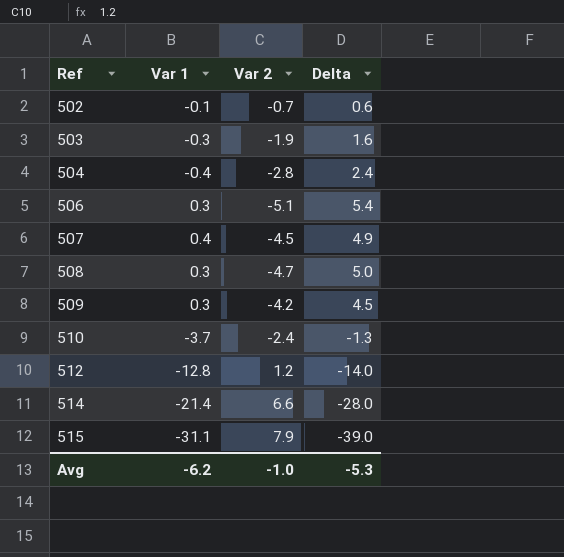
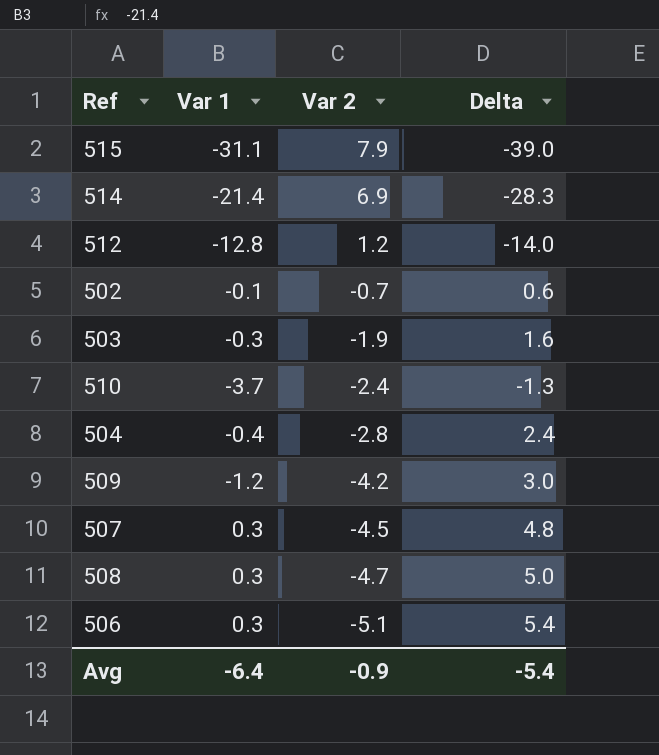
row order: Ref ascending -> Var 2 descending
514 | Var 2: 6.6 -> 6.9
514 | Delta: -28.0 -> -28.3
509 | Var 1: 0.3 -> -1.2
509 | Delta: 4.5 -> 3.0
507 | Var 1: 0.4 -> 0.3
507 | Delta: 4.9 -> 4.8
Avg | Var 1: -6.2 -> -6.4
Avg | Var 2: -1.0 -> -0.9
Avg | Delta: -5.3 -> -5.4

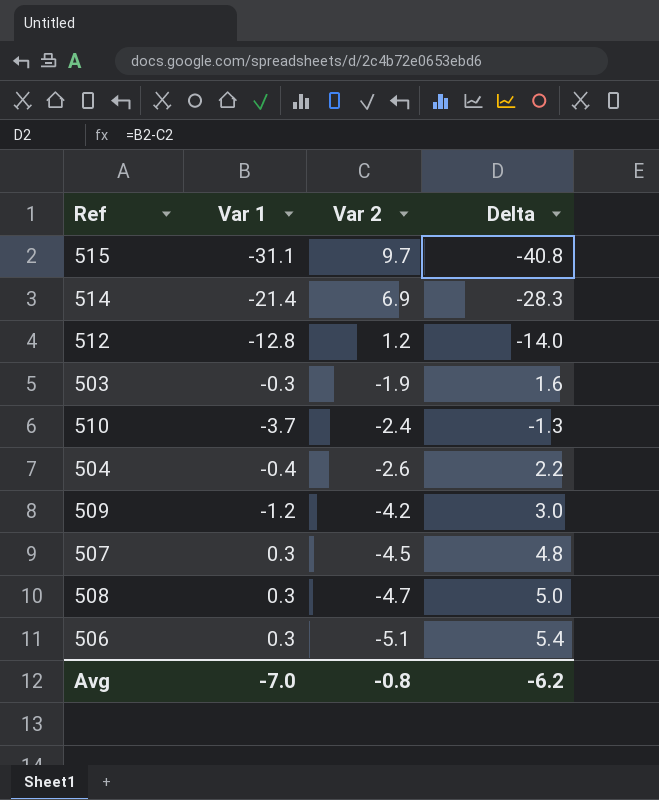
row 502: -0.1 | -0.7 | 0.6 -> none
515 | Var 2: 7.9 -> 9.7
515 | Delta: -39.0 -> -40.8
504 | Var 2: -2.8 -> -2.6
504 | Delta: 2.4 -> 2.2
Avg | Var 1: -6.4 -> -7.0
Avg | Var 2: -0.9 -> -0.8
Avg | Delta: -5.4 -> -6.2

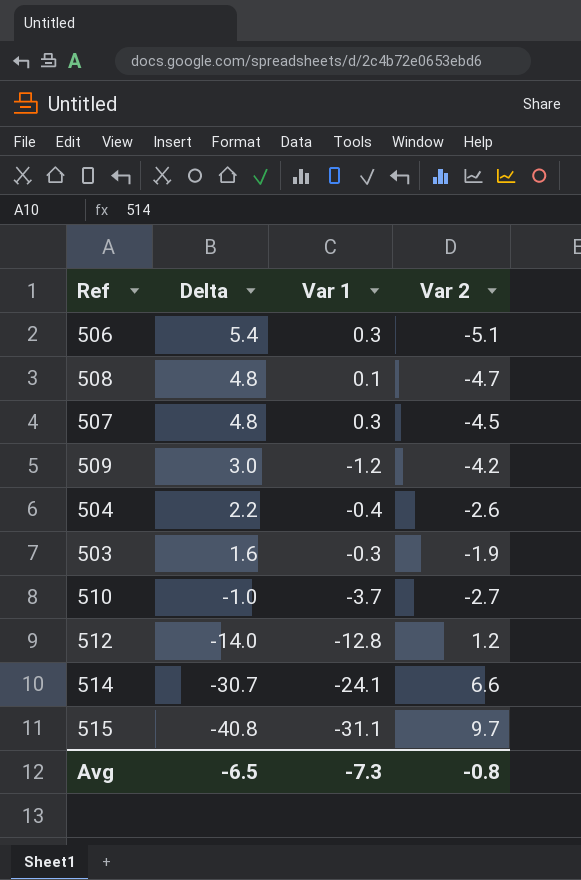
row order: Var 2 descending -> Delta descending
column Delta | position: 4 -> 2
508 | Delta: 5.0 -> 4.8
508 | Var 1: 0.3 -> 0.1
510 | Delta: -1.3 -> -1.0
510 | Var 2: -2.4 -> -2.7
514 | Delta: -28.3 -> -30.7
514 | Var 1: -21.4 -> -24.1
514 | Var 2: 6.9 -> 6.6
Avg | Delta: -6.2 -> -6.5
Avg | Var 1: -7.0 -> -7.3

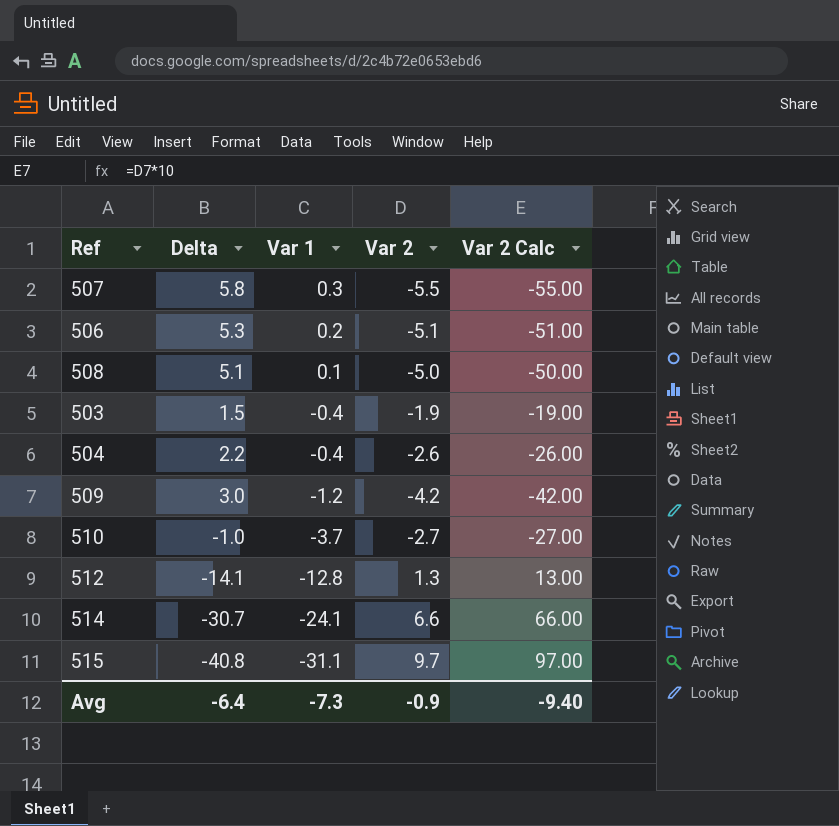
row order: Delta descending -> Var 1 descending
column Var 2 Calc | formula: none -> [Var 2] * 10
507 | Delta: 4.8 -> 5.8
507 | Var 2: -4.5 -> -5.5
506 | Delta: 5.4 -> 5.3
506 | Var 1: 0.3 -> 0.2
508 | Delta: 4.8 -> 5.1
508 | Var 2: -4.7 -> -5.0
503 | Delta: 1.6 -> 1.5
503 | Var 1: -0.3 -> -0.4
512 | Delta: -14.0 -> -14.1
512 | Var 2: 1.2 -> 1.3
Avg | Delta: -6.5 -> -6.4
Avg | Var 2: -0.8 -> -0.9

